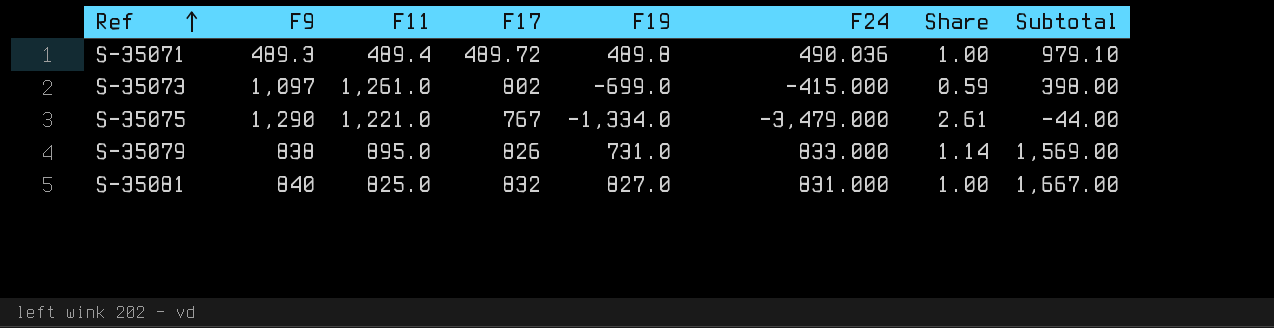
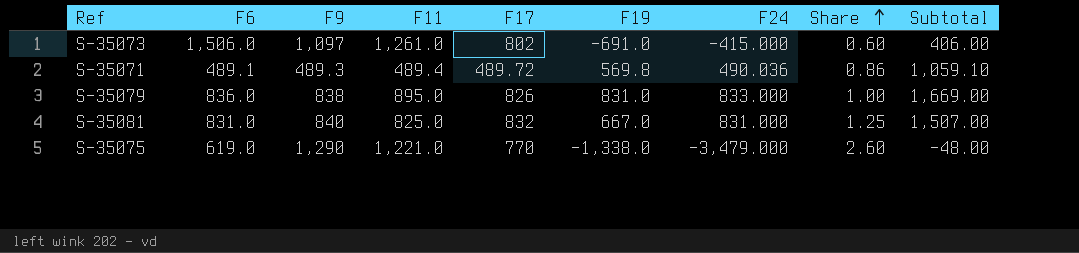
row order: Ref ascending -> Share ascending
column F6 | position: none -> 2
S-35073 | F19: -699.0 -> -691.0
S-35073 | Share: 0.59 -> 0.60
S-35073 | Subtotal: 398.00 -> 406.00
S-35071 | F19: 489.8 -> 569.8
S-35071 | Share: 1.00 -> 0.86
S-35071 | Subtotal: 979.10 -> 1,059.10
S-35079 | F19: 731.0 -> 831.0
S-35079 | Share: 1.14 -> 1.00
S-35079 | Subtotal: 1,569.00 -> 1,669.00
S-35081 | F19: 827.0 -> 667.0
S-35081 | Share: 1.00 -> 1.25
S-35081 | Subtotal: 1,667.00 -> 1,507.00
S-35075 | F17: 767 -> 770
S-35075 | F19: -1,334.0 -> -1,338.0
S-35075 | Share: 2.61 -> 2.60
S-35075 | Subtotal: -44.00 -> -48.00

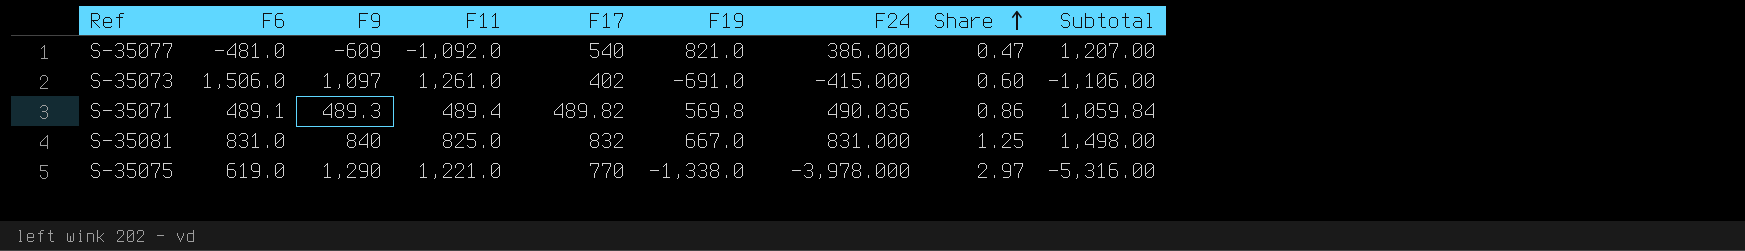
column Subtotal | formula: [F9] + [F19] -> [F19] + [F24]
row S-35079: 836.0 | 838 | 895.0 | 826 | 831.0 | 833.000 | 1.00 | 1,669.00 -> none
row S-35077: none -> -481.0 | -609 | -1,092.0 | 540 | 821.0 | 386.000 | 0.47 | 1,207.00
S-35073 | F17: 802 -> 402
S-35071 | F17: 489.72 -> 489.82
S-35075 | F24: -3,479.000 -> -3,978.000
S-35075 | Share: 2.60 -> 2.97

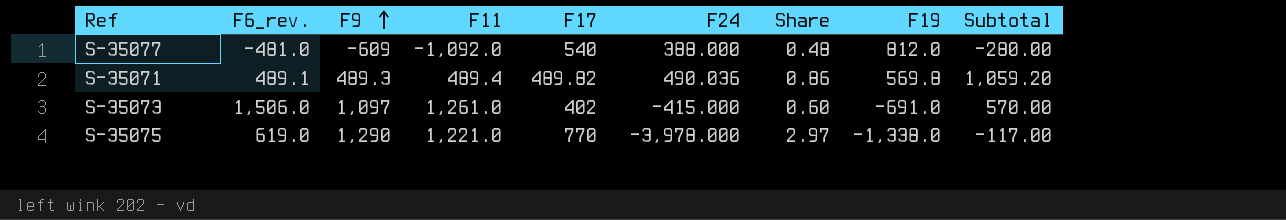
row order: Share ascending -> F9 ascending
column name: F6 -> F6_rev.
column F19 | position: 6 -> 8
column Subtotal | formula: [F19] + [F24] -> [F11] + [F19]
row S-35081: 831.0 | 840 | 825.0 | 832 | 667.0 | 831.000 | 1.25 | 1,498.00 -> none
S-35077 | F24: 386.000 -> 388.000
S-35077 | Share: 0.47 -> 0.48
S-35077 | F19: 821.0 -> 812.0

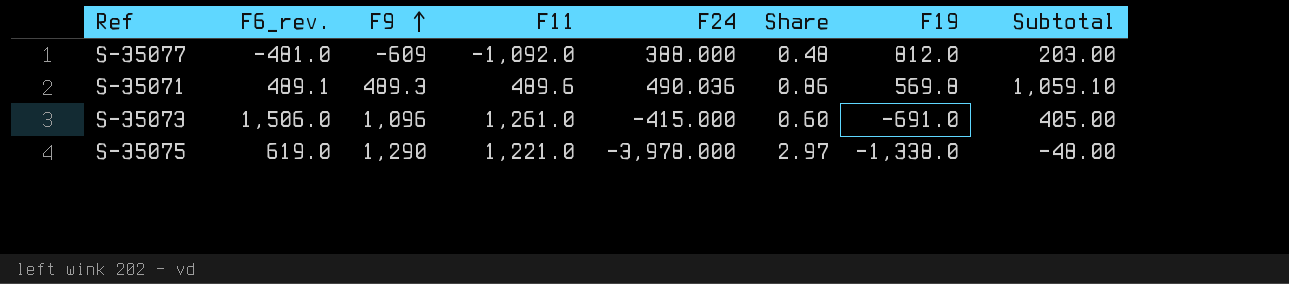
column F17 | position: 5 -> none
column Subtotal | formula: [F11] + [F19] -> [F9] + [F19]
S-35071 | F11: 489.4 -> 489.6
S-35073 | F9: 1,097 -> 1,096

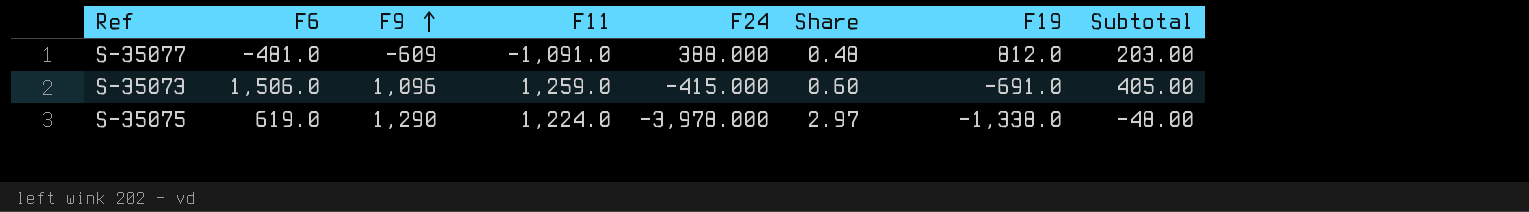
column name: F6_rev. -> F6
row S-35071: 489.1 | 489.3 | 489.6 | 490.036 | 0.86 | 569.8 | 1,059.10 -> none
S-35077 | F11: -1,092.0 -> -1,091.0
S-35073 | F11: 1,261.0 -> 1,259.0
S-35075 | F11: 1,221.0 -> 1,224.0

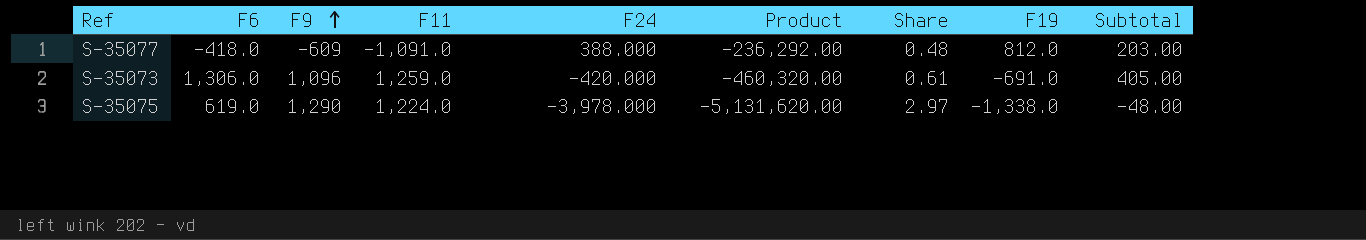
column Product | formula: none -> [F9] * [F24]
S-35077 | F6: -481.0 -> -418.0
S-35073 | F6: 1,506.0 -> 1,306.0
S-35073 | F24: -415.000 -> -420.000
S-35073 | Share: 0.60 -> 0.61

